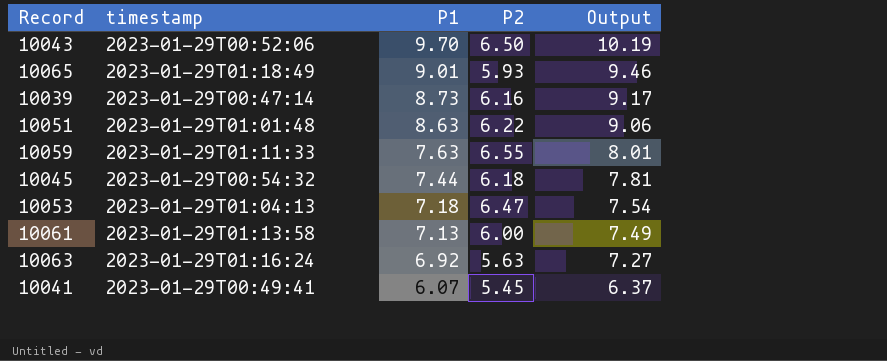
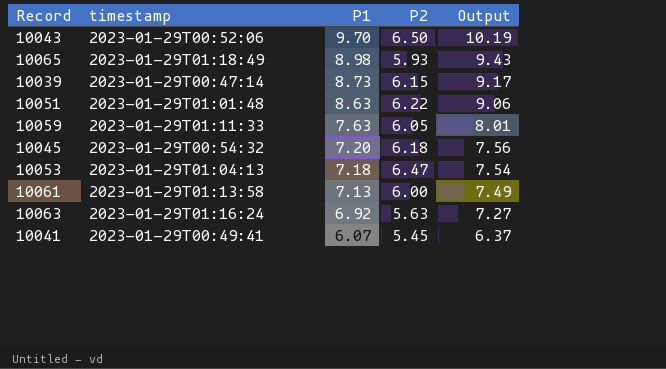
10065 | P1: 9.01 -> 8.98
10065 | Output: 9.46 -> 9.43
10039 | P2: 6.16 -> 6.15
10059 | P2: 6.55 -> 6.05
10045 | P1: 7.44 -> 7.20
10045 | Output: 7.81 -> 7.56

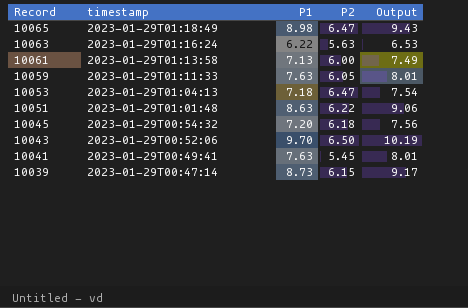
row order: P1 descending -> Record descending
10065 | P2: 5.93 -> 6.47
10063 | P1: 6.92 -> 6.22
10063 | Output: 7.27 -> 6.53
10041 | P1: 6.07 -> 7.63
10041 | Output: 6.37 -> 8.01

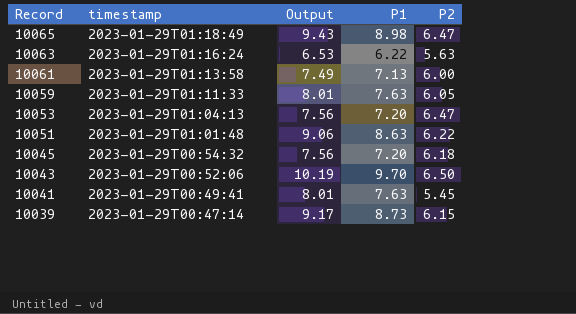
column Output | position: 5 -> 3
10053 | Output: 7.54 -> 7.56
10053 | P1: 7.18 -> 7.20

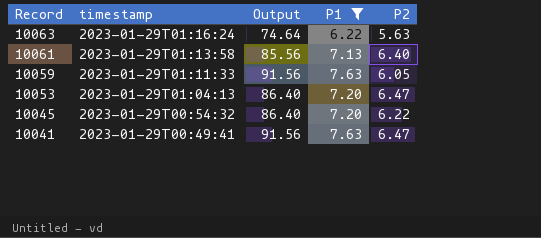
filter: none -> P1 <= 7.63
column Output | formula: [P1] * 1.05 -> [P1] * 12
10061 | P2: 6.00 -> 6.40
10045 | P2: 6.18 -> 6.22
10041 | P2: 5.45 -> 6.47

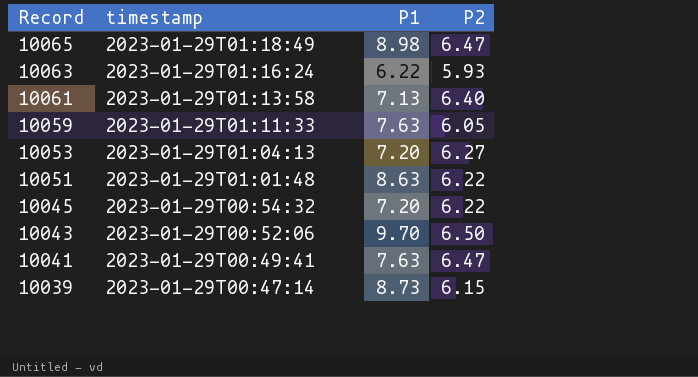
filter: P1 <= 7.63 -> none
column Output | formula: [P1] * 12 -> none
10063 | P2: 5.63 -> 5.93
10053 | P2: 6.47 -> 6.27

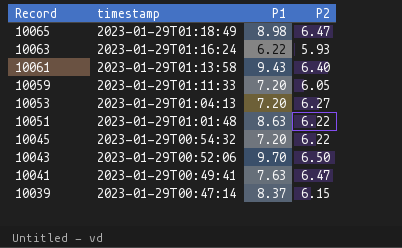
10061 | P1: 7.13 -> 9.43
10059 | P1: 7.63 -> 7.20
10039 | P1: 8.73 -> 8.37

